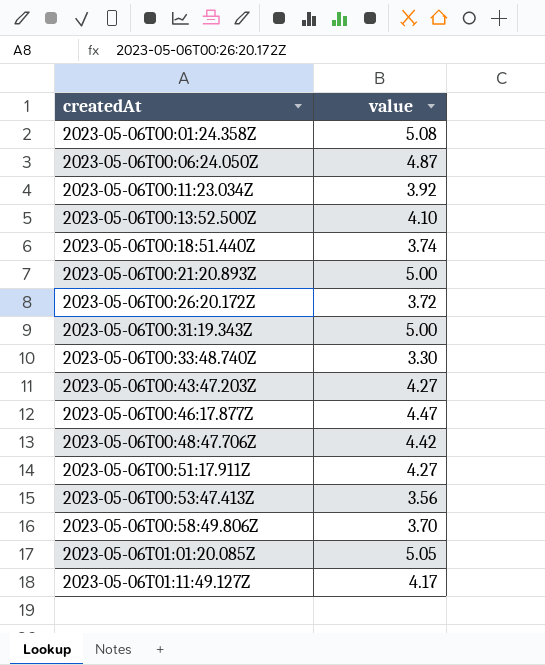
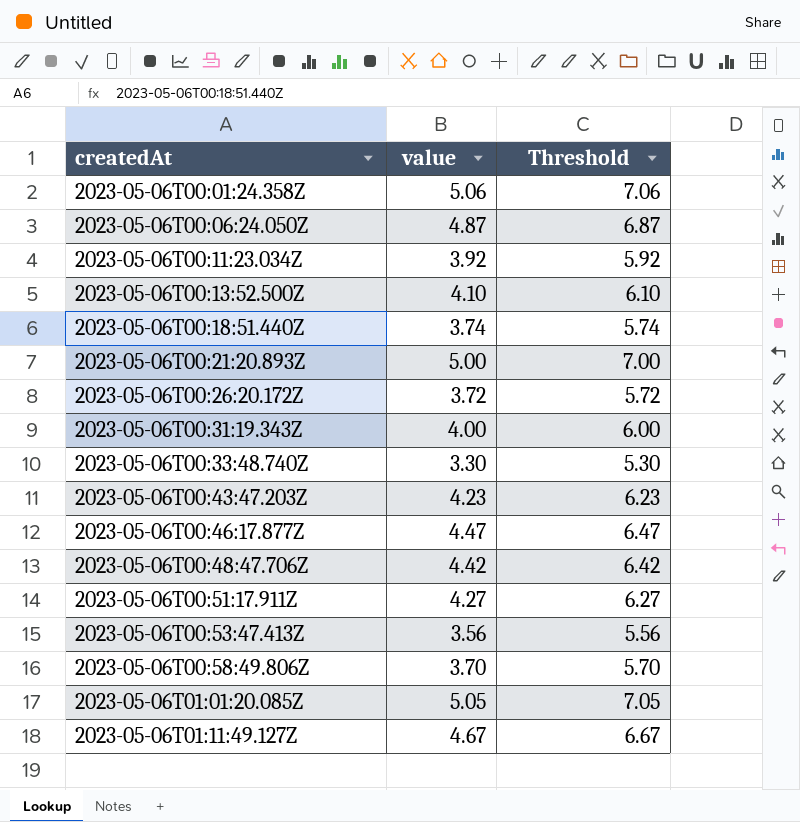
column Threshold | formula: none -> [value] + 2
2023-05-06T00:01:24.358Z | value: 5.08 -> 5.06
2023-05-06T00:31:19.343Z | value: 5.00 -> 4.00
2023-05-06T00:43:47.203Z | value: 4.27 -> 4.23
2023-05-06T01:11:49.127Z | value: 4.17 -> 4.67

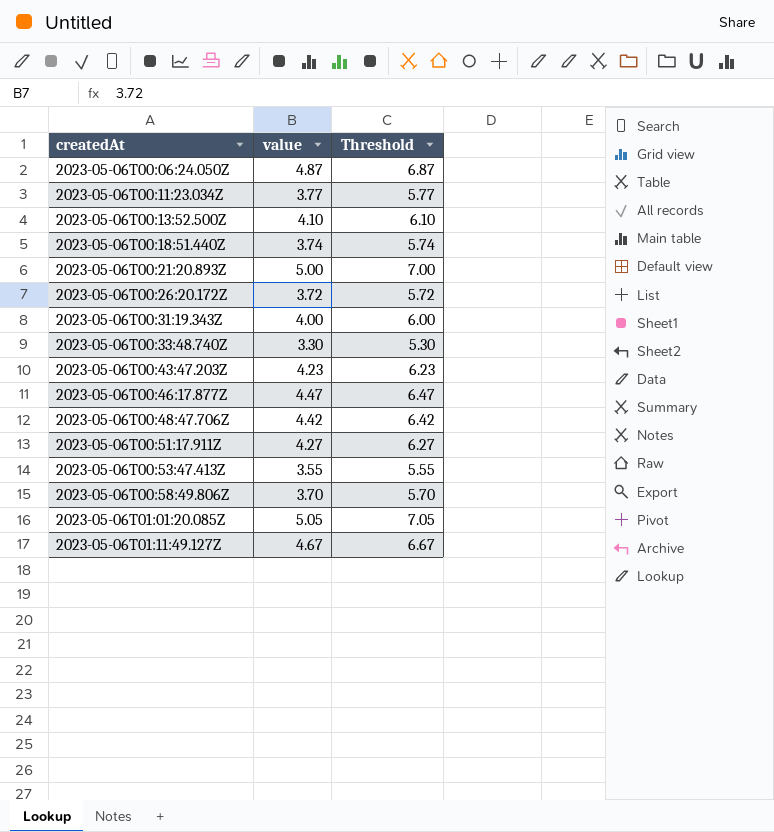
row 2023-05-06T00:01:24.358Z: 5.06 | 7.06 -> none
2023-05-06T00:11:23.034Z | value: 3.92 -> 3.77
2023-05-06T00:11:23.034Z | Threshold: 5.92 -> 5.77
2023-05-06T00:53:47.413Z | value: 3.56 -> 3.55
2023-05-06T00:53:47.413Z | Threshold: 5.56 -> 5.55

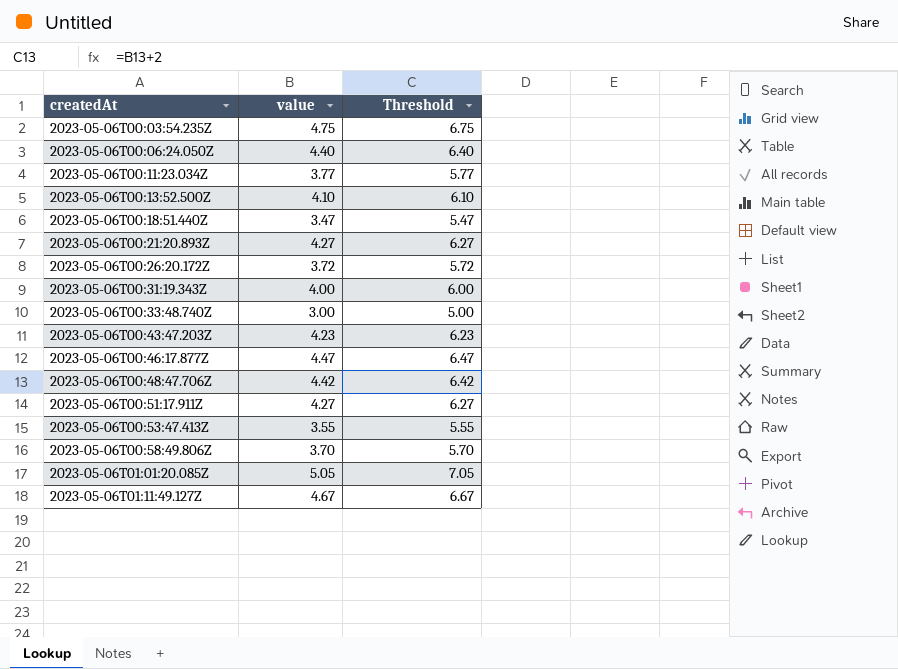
row 2023-05-06T00:03:54.235Z: none -> 4.75 | 6.75
2023-05-06T00:06:24.050Z | value: 4.87 -> 4.40
2023-05-06T00:06:24.050Z | Threshold: 6.87 -> 6.40
2023-05-06T00:18:51.440Z | value: 3.74 -> 3.47
2023-05-06T00:18:51.440Z | Threshold: 5.74 -> 5.47
2023-05-06T00:21:20.893Z | value: 5.00 -> 4.27
2023-05-06T00:21:20.893Z | Threshold: 7.00 -> 6.27
2023-05-06T00:33:48.740Z | value: 3.30 -> 3.00
2023-05-06T00:33:48.740Z | Threshold: 5.30 -> 5.00

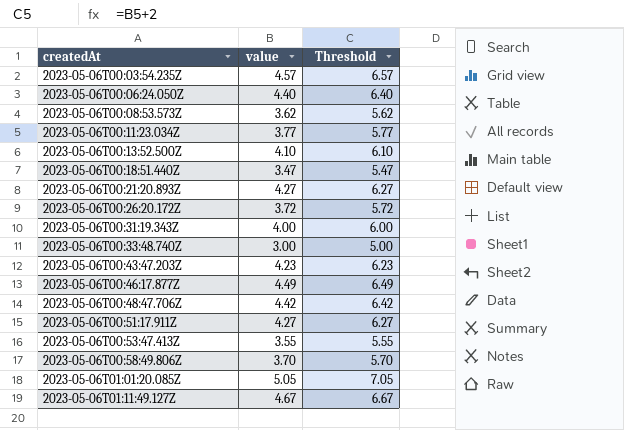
2023-05-06T00:03:54.235Z | value: 4.75 -> 4.57
2023-05-06T00:03:54.235Z | Threshold: 6.75 -> 6.57
row 2023-05-06T00:08:53.573Z: none -> 3.62 | 5.62
2023-05-06T00:46:17.877Z | value: 4.47 -> 4.49
2023-05-06T00:46:17.877Z | Threshold: 6.47 -> 6.49

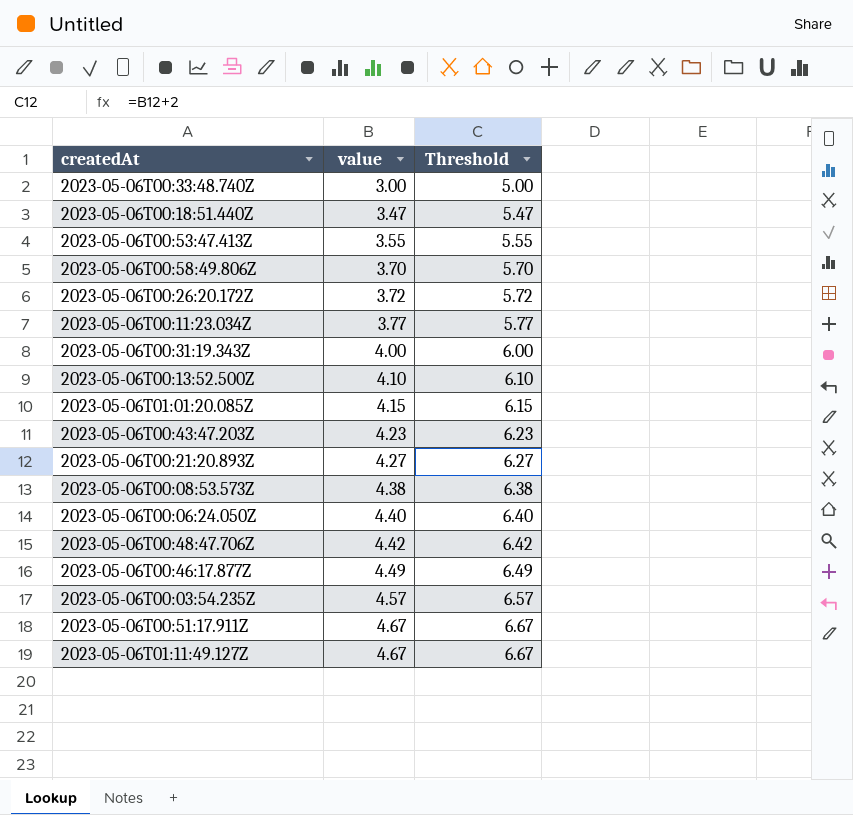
row order: createdAt ascending -> value ascending
2023-05-06T01:01:20.085Z | value: 5.05 -> 4.15
2023-05-06T01:01:20.085Z | Threshold: 7.05 -> 6.15
2023-05-06T00:08:53.573Z | value: 3.62 -> 4.38
2023-05-06T00:08:53.573Z | Threshold: 5.62 -> 6.38
2023-05-06T00:51:17.911Z | value: 4.27 -> 4.67
2023-05-06T00:51:17.911Z | Threshold: 6.27 -> 6.67

